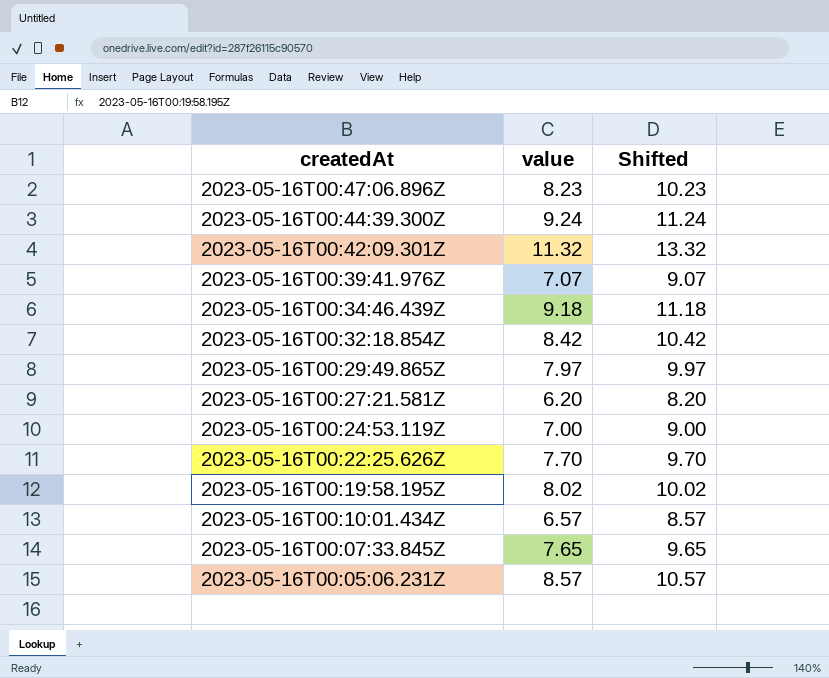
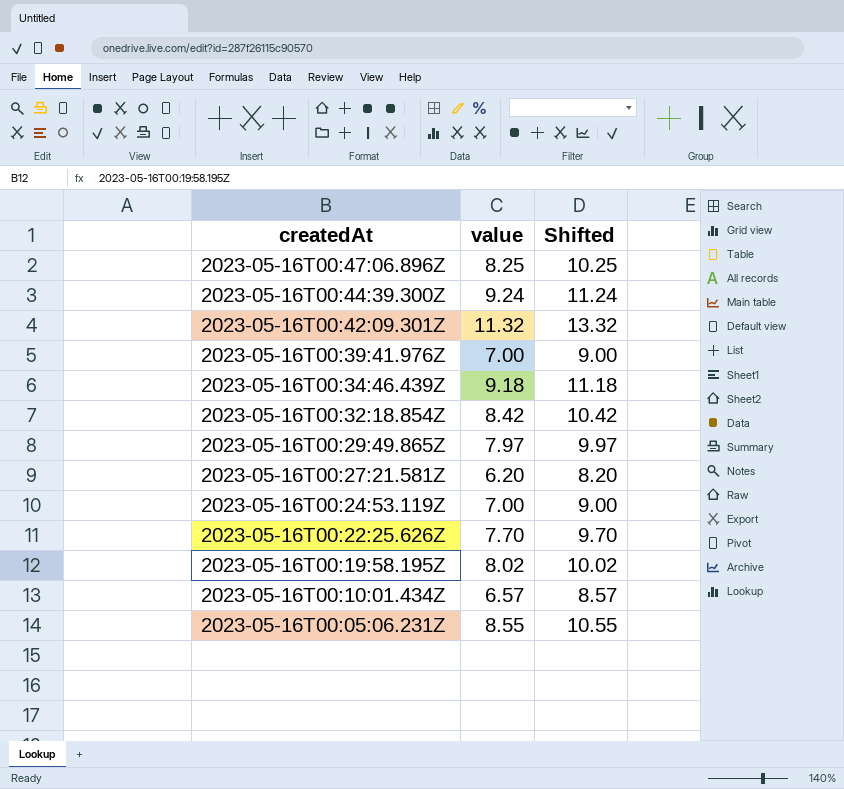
row 2023-05-16T00:07:33.845Z: 7.65 | 9.65 -> none
2023-05-16T00:47:06.896Z | value: 8.23 -> 8.25
2023-05-16T00:47:06.896Z | Shifted: 10.23 -> 10.25
2023-05-16T00:39:41.976Z | value: 7.07 -> 7.00
2023-05-16T00:39:41.976Z | Shifted: 9.07 -> 9.00
2023-05-16T00:05:06.231Z | value: 8.57 -> 8.55
2023-05-16T00:05:06.231Z | Shifted: 10.57 -> 10.55

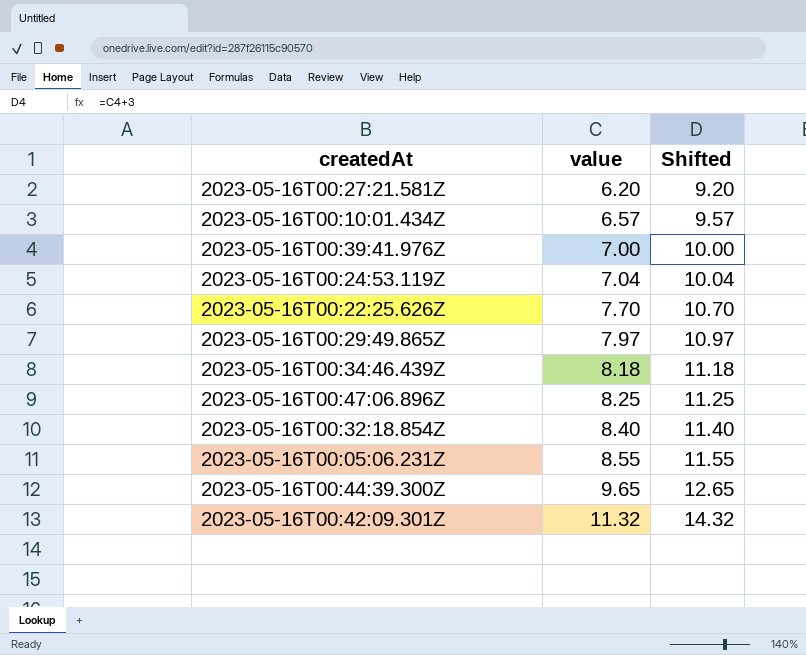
row order: createdAt descending -> value ascending
column Shifted | formula: [value] + 2 -> [value] + 3
row 2023-05-16T00:19:58.195Z: 8.02 | 10.02 -> none
2023-05-16T00:24:53.119Z | value: 7.00 -> 7.04
2023-05-16T00:34:46.439Z | value: 9.18 -> 8.18
2023-05-16T00:32:18.854Z | value: 8.42 -> 8.40
2023-05-16T00:44:39.300Z | value: 9.24 -> 9.65

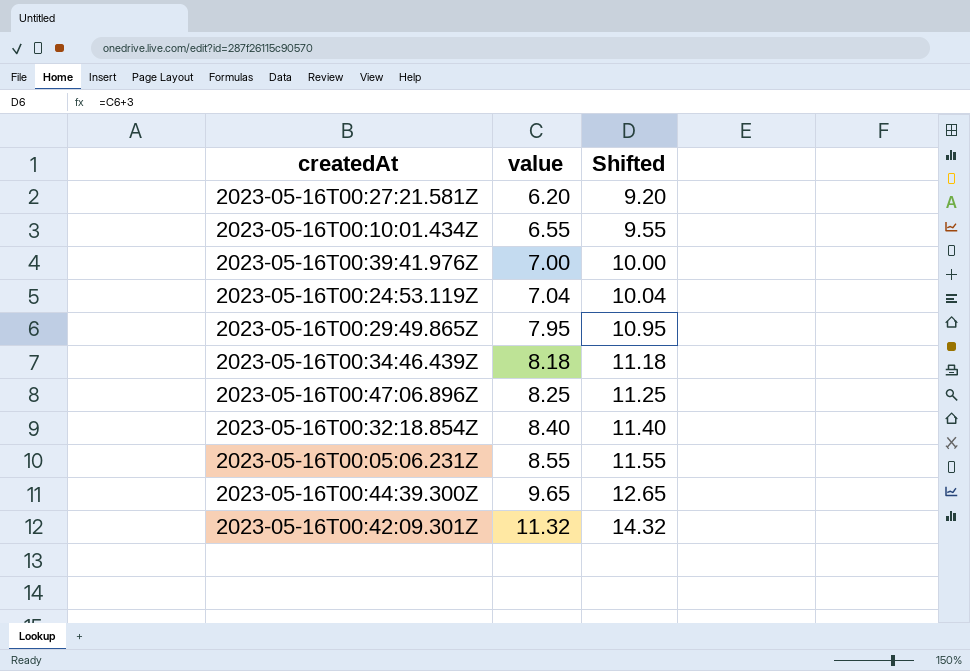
row 2023-05-16T00:22:25.626Z: 7.70 | 10.70 -> none
2023-05-16T00:10:01.434Z | value: 6.57 -> 6.55
2023-05-16T00:10:01.434Z | Shifted: 9.57 -> 9.55
2023-05-16T00:29:49.865Z | value: 7.97 -> 7.95
2023-05-16T00:29:49.865Z | Shifted: 10.97 -> 10.95

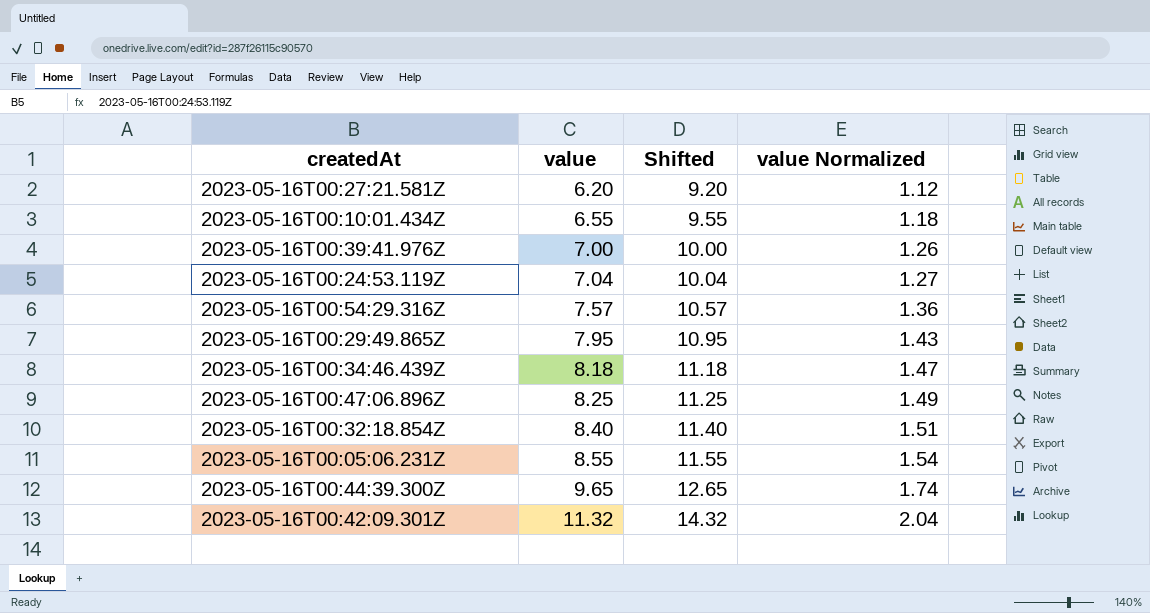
column value Normalized | formula: none -> [value] * 0.18
row 2023-05-16T00:54:29.316Z: none -> 7.57 | 10.57 | 1.36

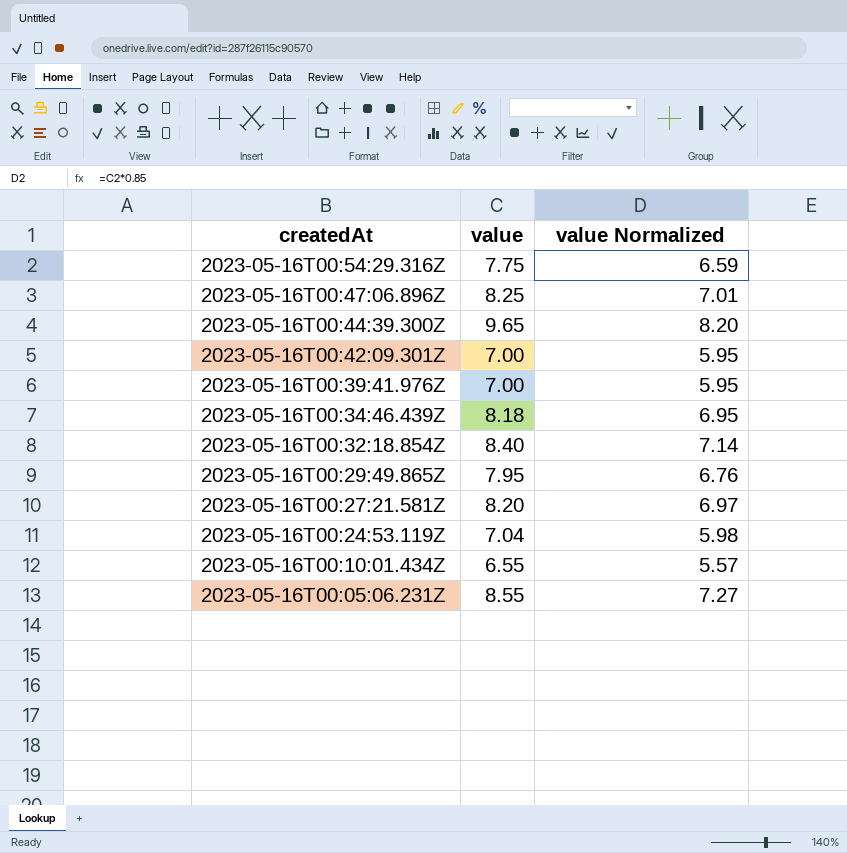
row order: value ascending -> createdAt descending
column Shifted | formula: [value] + 3 -> none
column value Normalized | formula: [value] * 0.18 -> [value] * 0.85
2023-05-16T00:54:29.316Z | value: 7.57 -> 7.75
2023-05-16T00:42:09.301Z | value: 11.32 -> 7.00
2023-05-16T00:27:21.581Z | value: 6.20 -> 8.20

